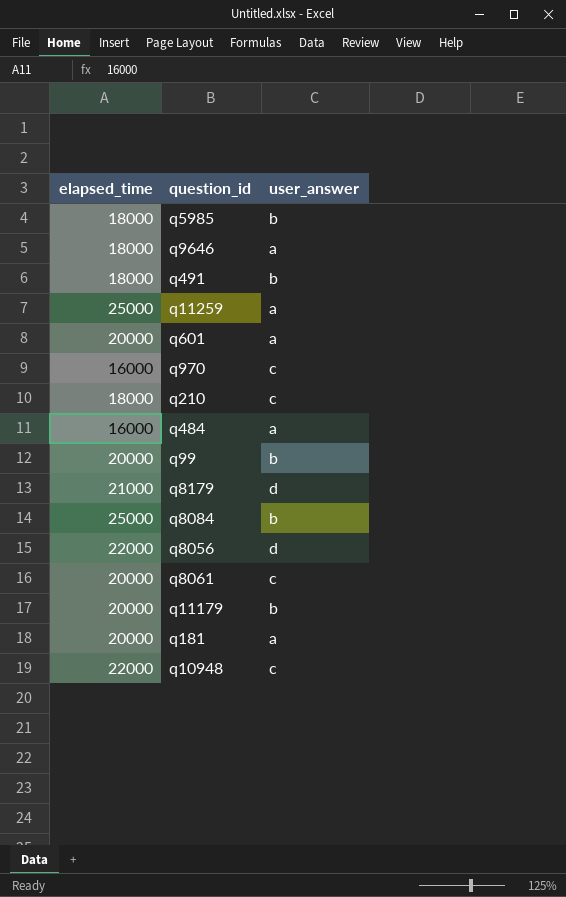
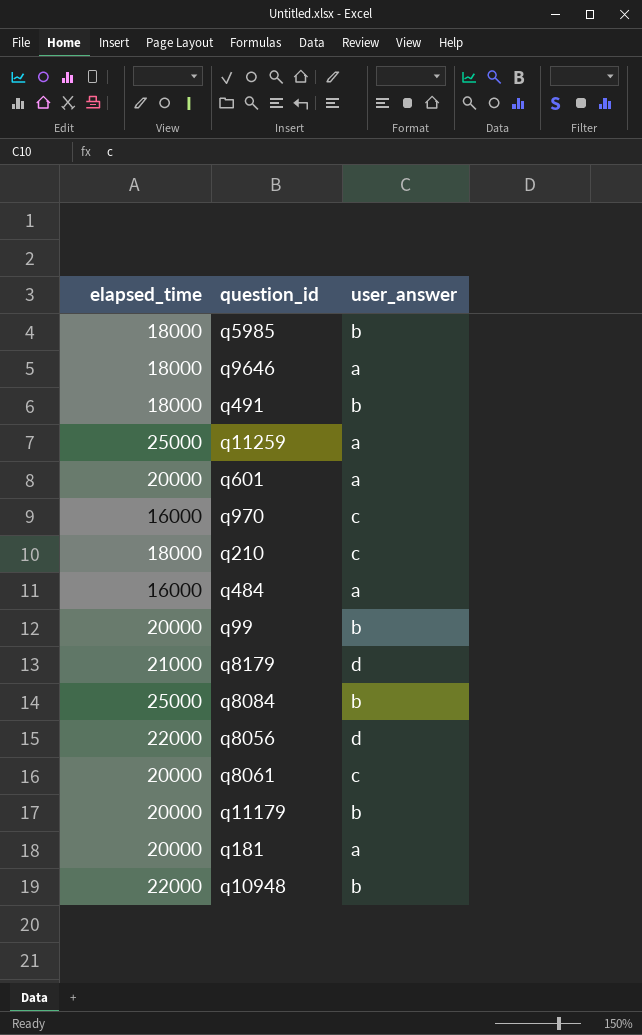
q10948 | user_answer: c -> b

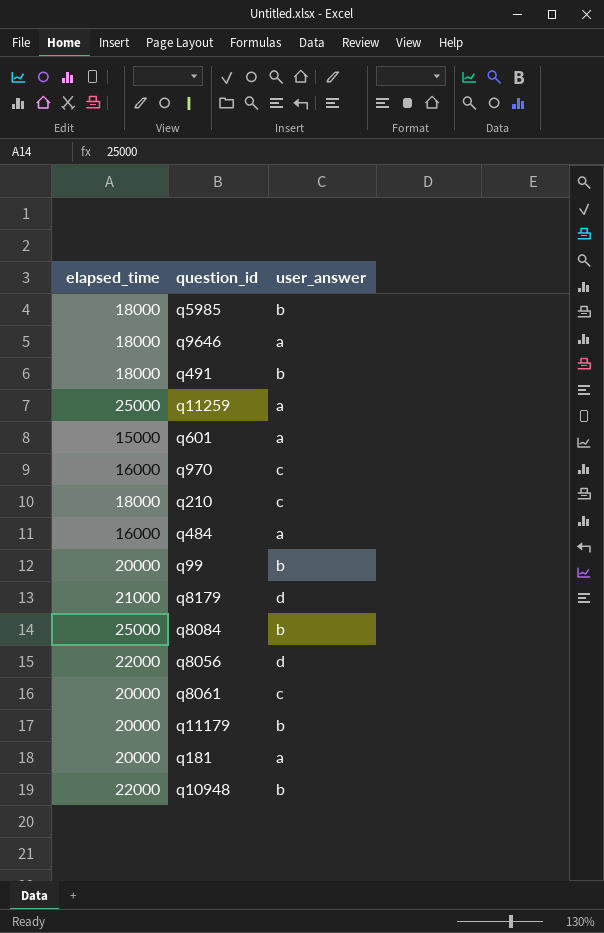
q601 | elapsed_time: 20000 -> 15000

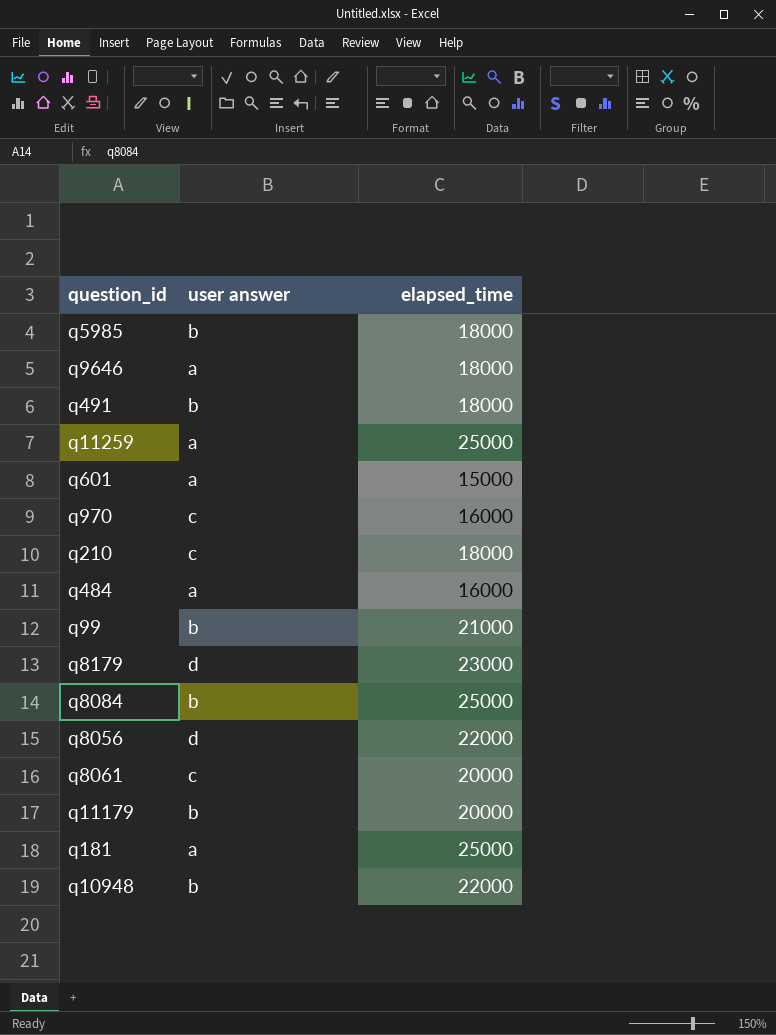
column name: user_answer -> user answer
column elapsed_time | position: 1 -> 3
q99 | elapsed_time: 20000 -> 21000
q8179 | elapsed_time: 21000 -> 23000
q181 | elapsed_time: 20000 -> 25000

